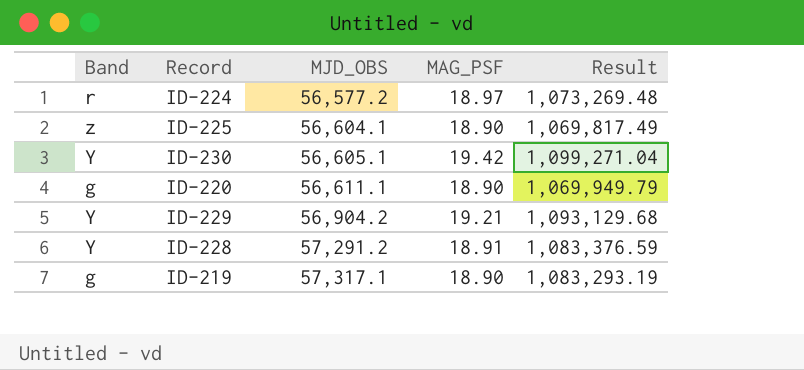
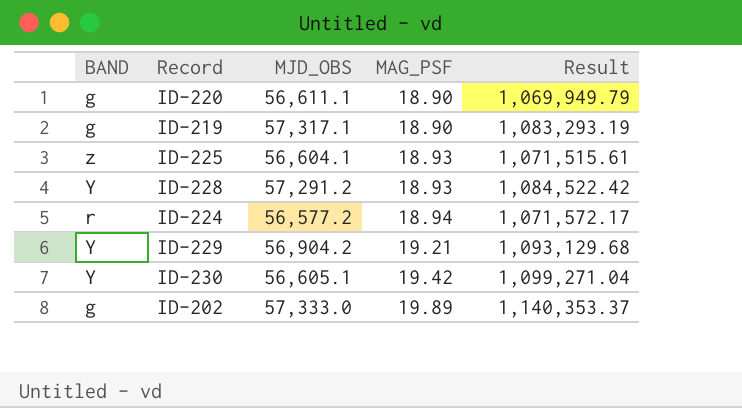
row order: MJD_OBS ascending -> MAG_PSF ascending
column name: Band -> BAND
ID-225 | MAG_PSF: 18.90 -> 18.93
ID-225 | Result: 1,069,817.49 -> 1,071,515.61
ID-228 | MAG_PSF: 18.91 -> 18.93
ID-228 | Result: 1,083,376.59 -> 1,084,522.42
ID-224 | MAG_PSF: 18.97 -> 18.94
ID-224 | Result: 1,073,269.48 -> 1,071,572.17
row ID-202: none -> g | 57,333.0 | 19.89 | 1,140,353.37

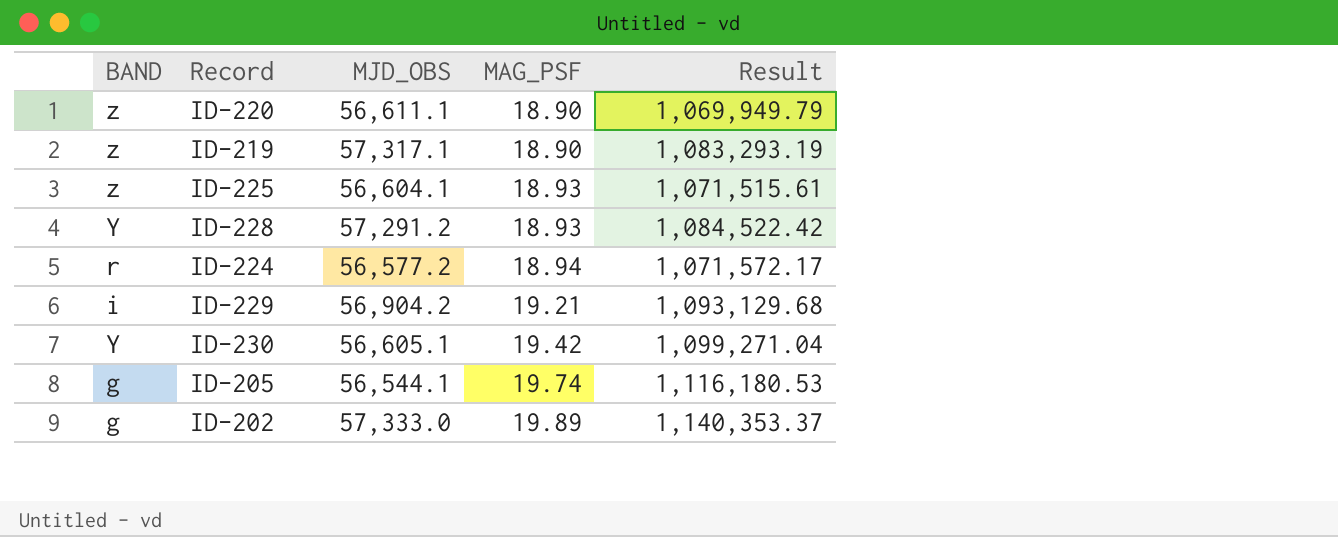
ID-220 | BAND: g -> z
ID-219 | BAND: g -> z
ID-229 | BAND: Y -> i
row ID-205: none -> g | 56,544.1 | 19.74 | 1,116,180.53

